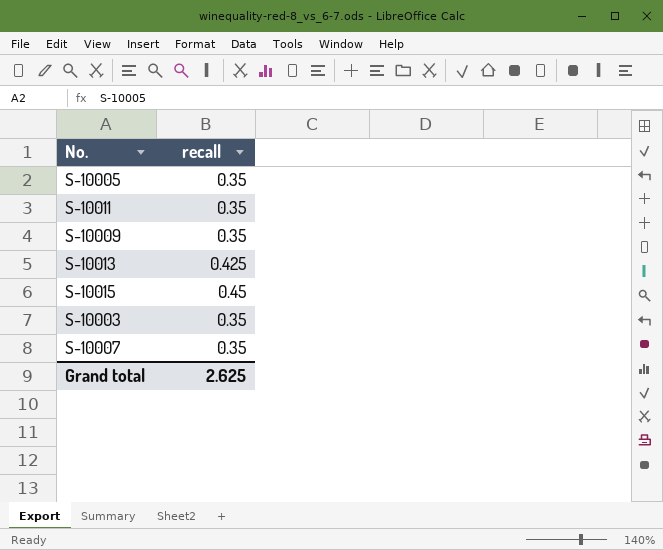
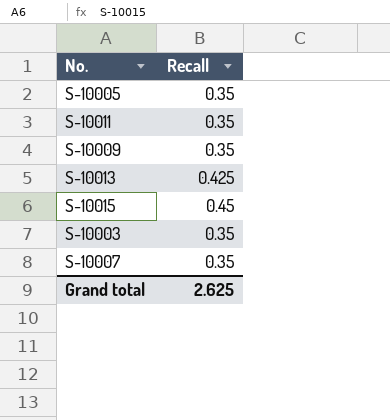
column name: recall -> Recall

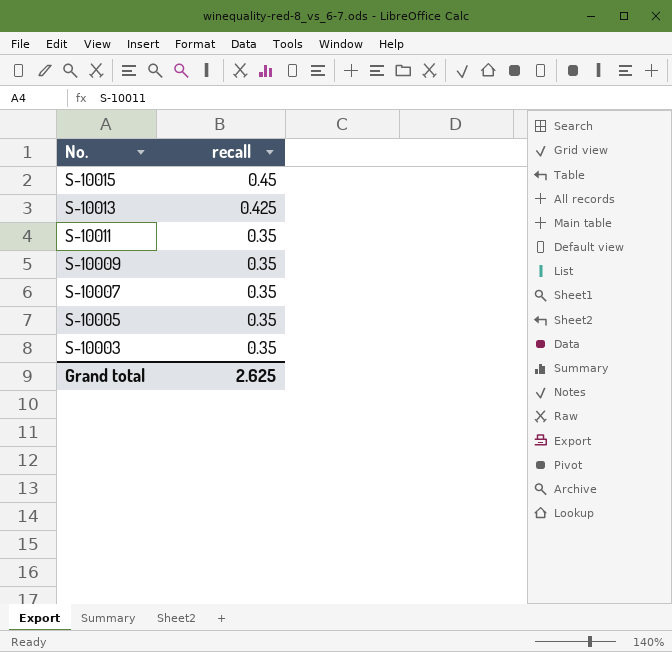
row order: none -> No. descending
column name: Recall -> recall

